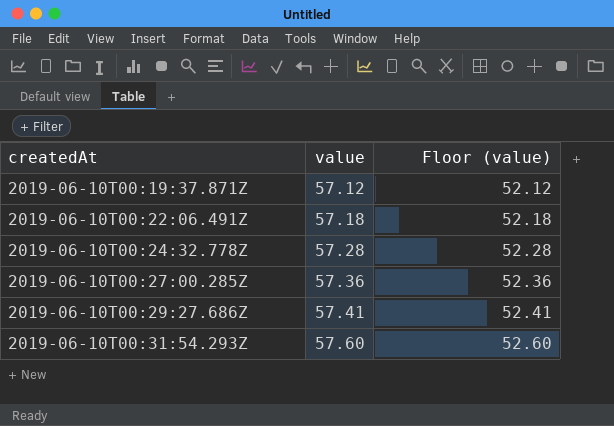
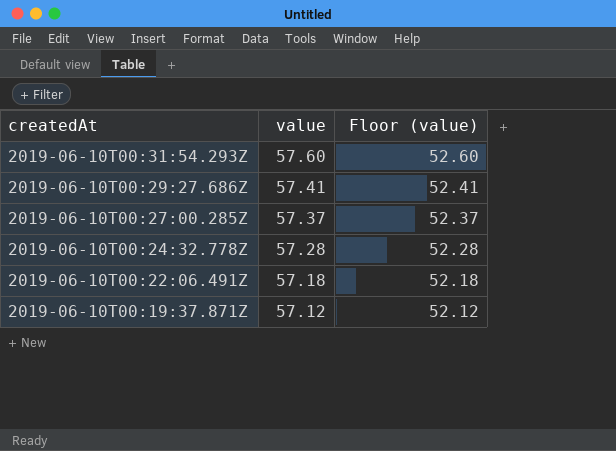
row order: createdAt ascending -> createdAt descending
2019-06-10T00:27:00.285Z | value: 57.36 -> 57.37
2019-06-10T00:27:00.285Z | Floor (value): 52.36 -> 52.37

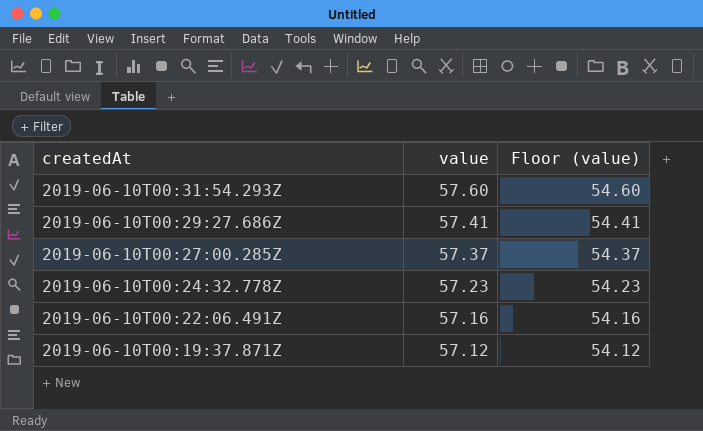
column Floor (value) | formula: [value] - 5 -> [value] - 3
2019-06-10T00:24:32.778Z | value: 57.28 -> 57.23
2019-06-10T00:22:06.491Z | value: 57.18 -> 57.16

